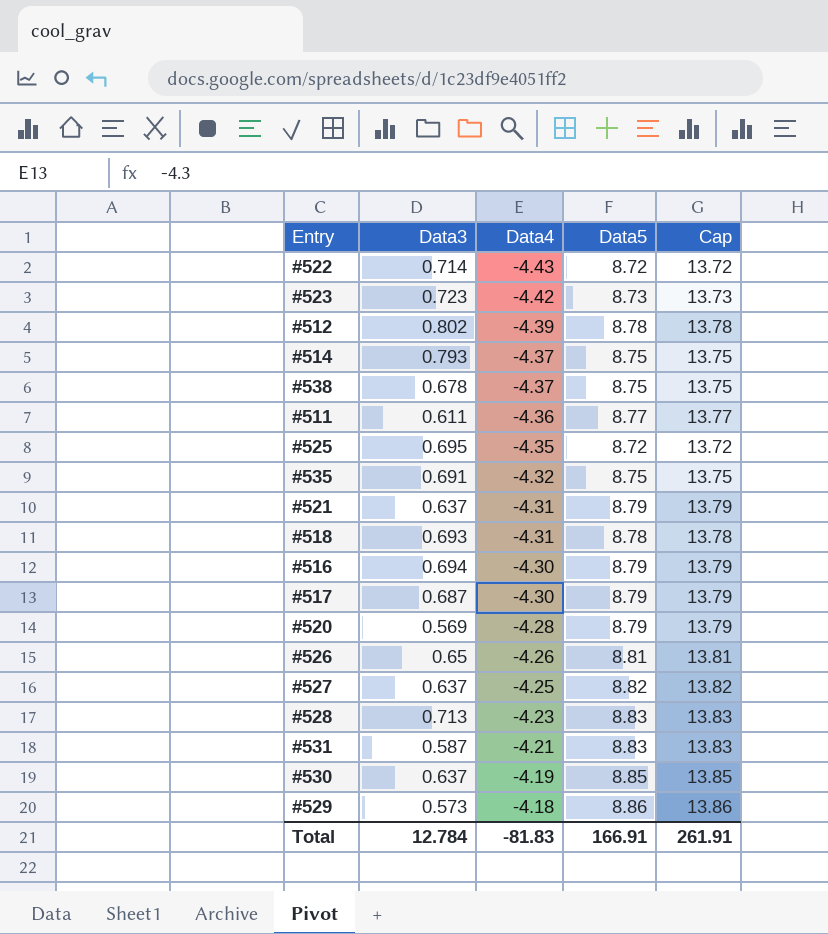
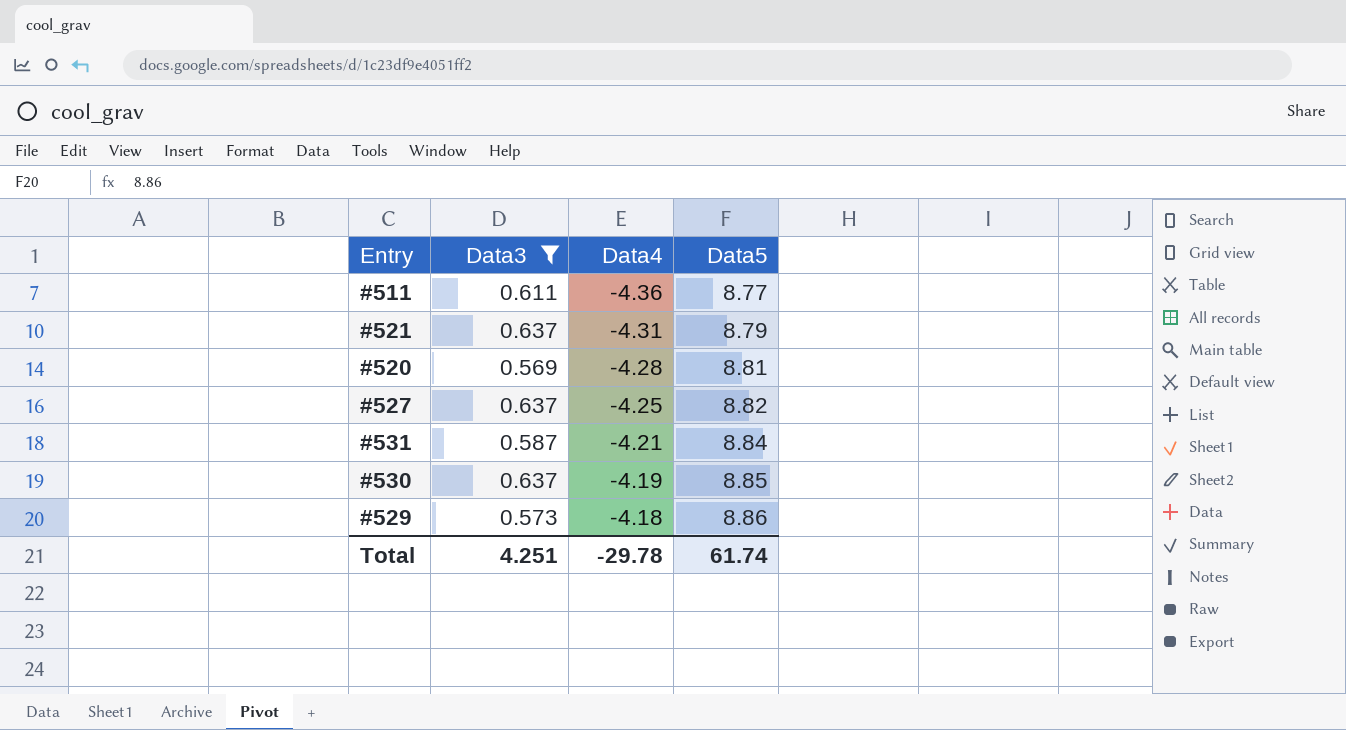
filter: none -> Data3 <= 0.637
column Cap | formula: [Data5] + 5 -> none
#520 | Data5: 8.79 -> 8.81
#531 | Data5: 8.83 -> 8.84
Total | Data3: 12.784 -> 4.251
Total | Data4: -81.83 -> -29.78
Total | Data5: 166.91 -> 61.74

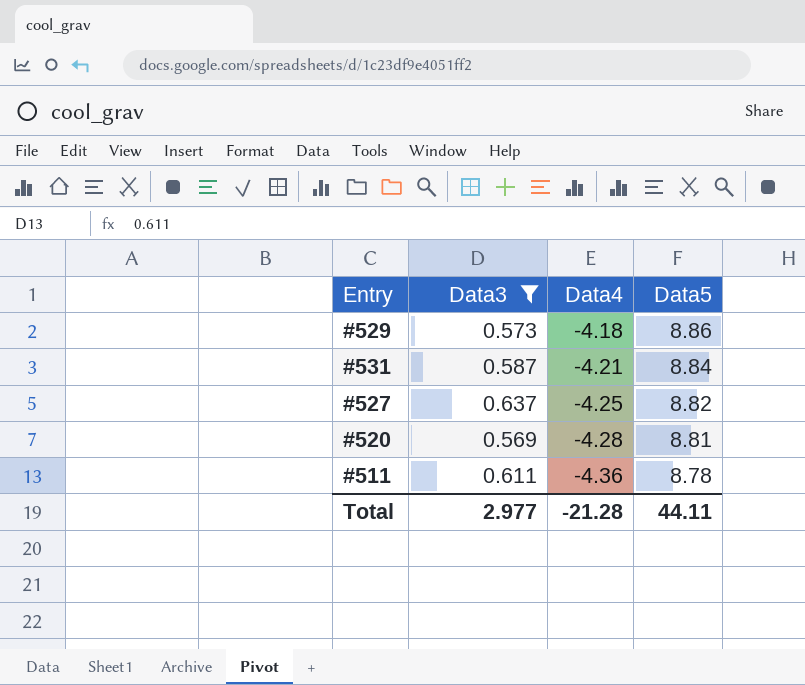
row order: Data4 ascending -> Data4 descending
row #521: 0.637 | -4.31 | 8.79 -> none
row #530: 0.637 | -4.19 | 8.85 -> none
#511 | Data5: 8.77 -> 8.78
Total | Data3: 4.251 -> 2.977
Total | Data4: -29.78 -> -21.28
Total | Data5: 61.74 -> 44.11

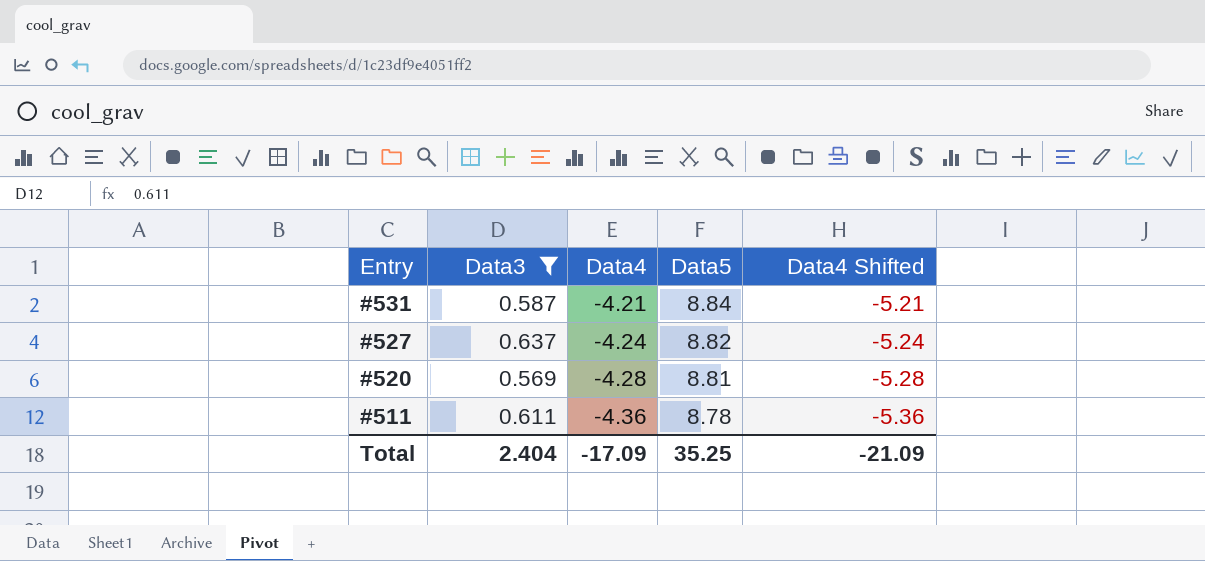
column Data4 Shifted | formula: none -> [Data4] - 1
row #529: 0.573 | -4.18 | 8.86 -> none
#527 | Data4: -4.25 -> -4.24
Total | Data3: 2.977 -> 2.404
Total | Data4: -21.28 -> -17.09
Total | Data5: 44.11 -> 35.25

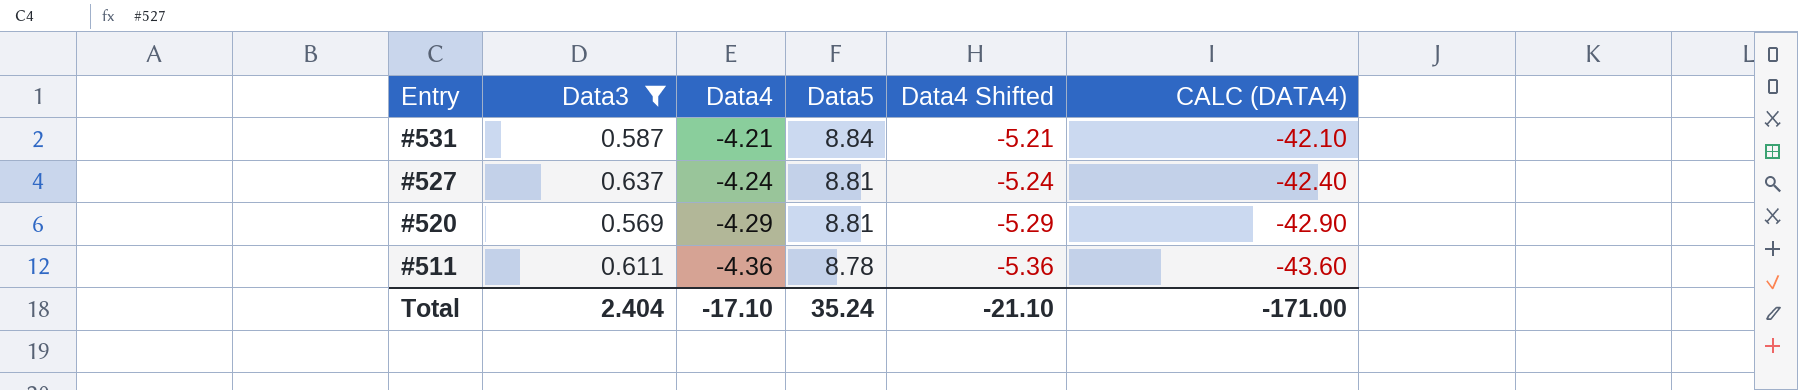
column CALC (DATA4) | formula: none -> [Data4] * 10
#527 | Data5: 8.82 -> 8.81
#520 | Data4: -4.28 -> -4.29
#520 | Data4 Shifted: -5.28 -> -5.29
Total | Data4: -17.09 -> -17.10
Total | Data5: 35.25 -> 35.24
Total | Data4 Shifted: -21.09 -> -21.10

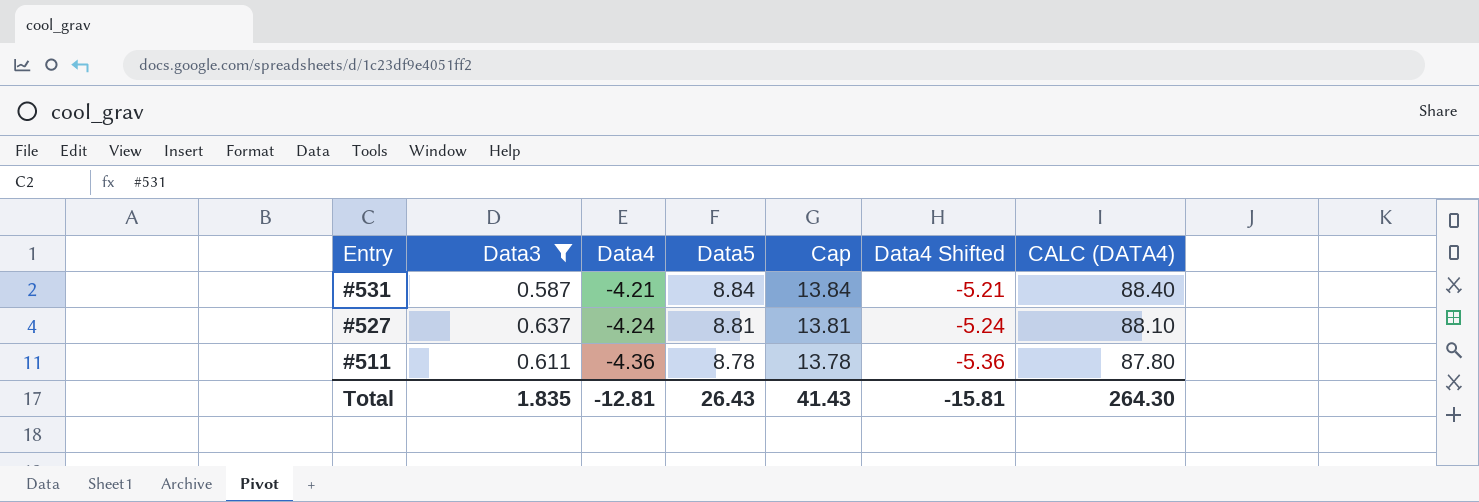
column Cap | formula: none -> [Data5] + 5
column CALC (DATA4) | formula: [Data4] * 10 -> [Data5] * 10
row #520: 0.569 | -4.29 | 8.81 | -5.29 | -42.90 -> none
Total | Data3: 2.404 -> 1.835
Total | Data4: -17.10 -> -12.81
Total | Data5: 35.24 -> 26.43
Total | Data4 Shifted: -21.10 -> -15.81
Total | CALC (DATA4): -171.00 -> 264.30

